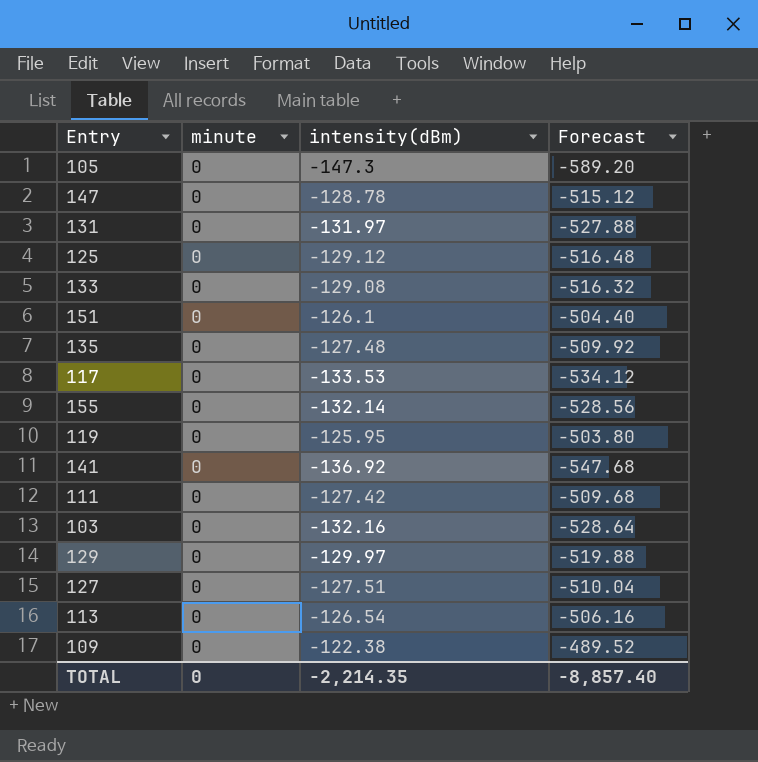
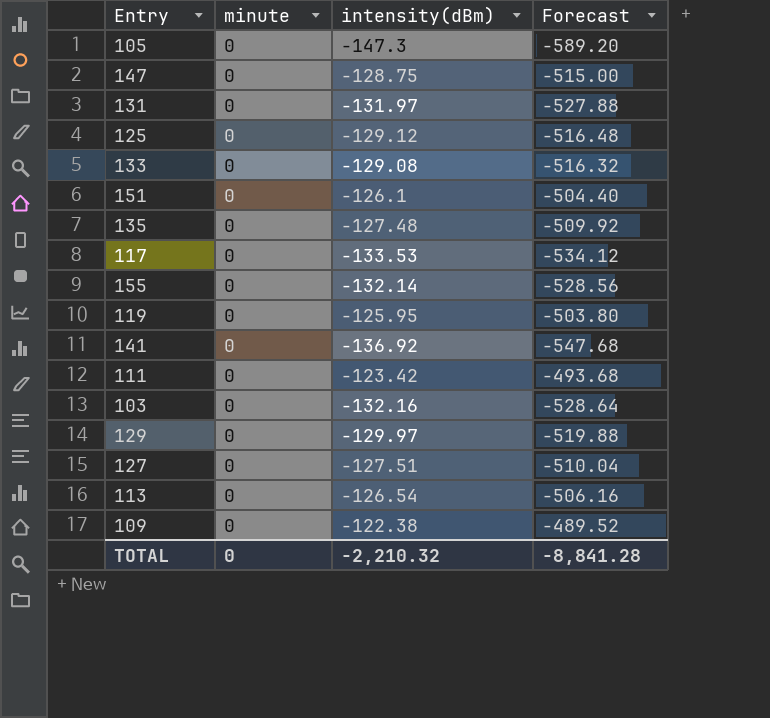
147 | intensity(dBm): -128.78 -> -128.75
147 | Forecast: -515.12 -> -515.00
111 | intensity(dBm): -127.42 -> -123.42
111 | Forecast: -509.68 -> -493.68
TOTAL | intensity(dBm): -2,214.35 -> -2,210.32
TOTAL | Forecast: -8,857.40 -> -8,841.28

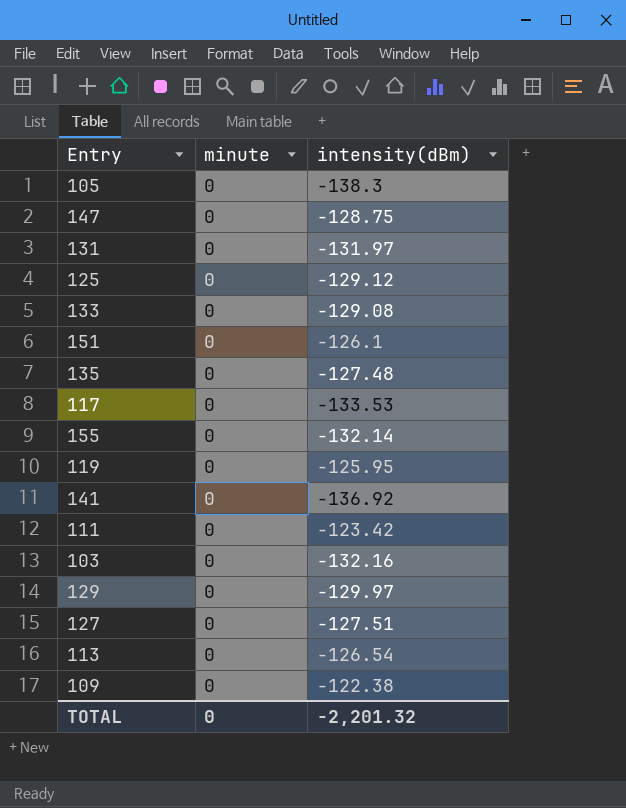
column Forecast | formula: [intensity(dBm)] * 4 -> none
105 | intensity(dBm): -147.3 -> -138.3
TOTAL | intensity(dBm): -2,210.32 -> -2,201.32

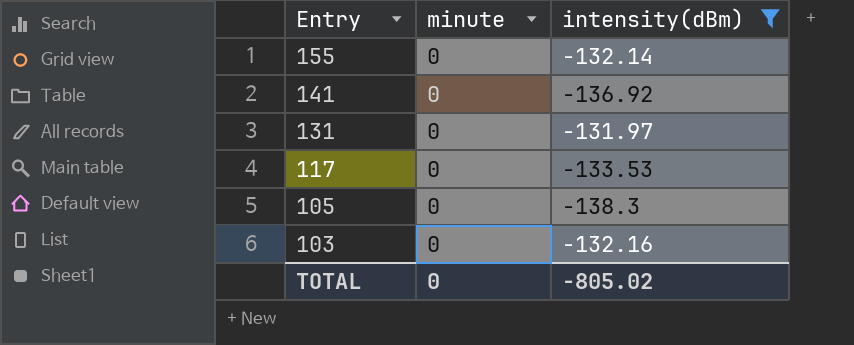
filter: none -> intensity(dBm) <= -131.97
row order: none -> Entry descending
TOTAL | intensity(dBm): -2,201.32 -> -805.02

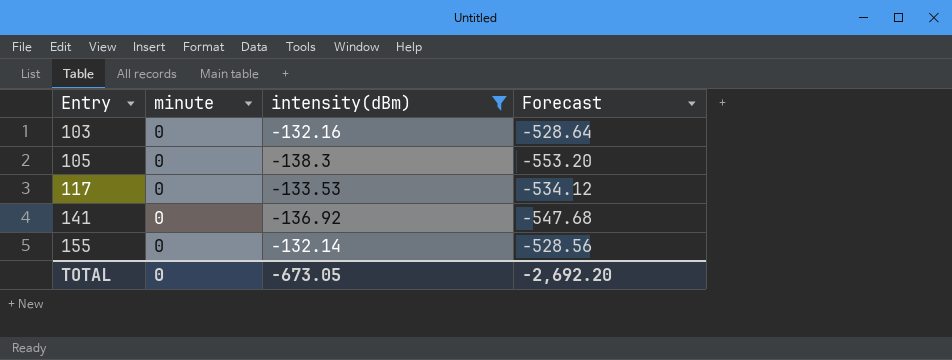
row order: Entry descending -> Entry ascending
column Forecast | formula: none -> [intensity(dBm)] * 4
row 131: 0 | -131.97 -> none
TOTAL | intensity(dBm): -805.02 -> -673.05

